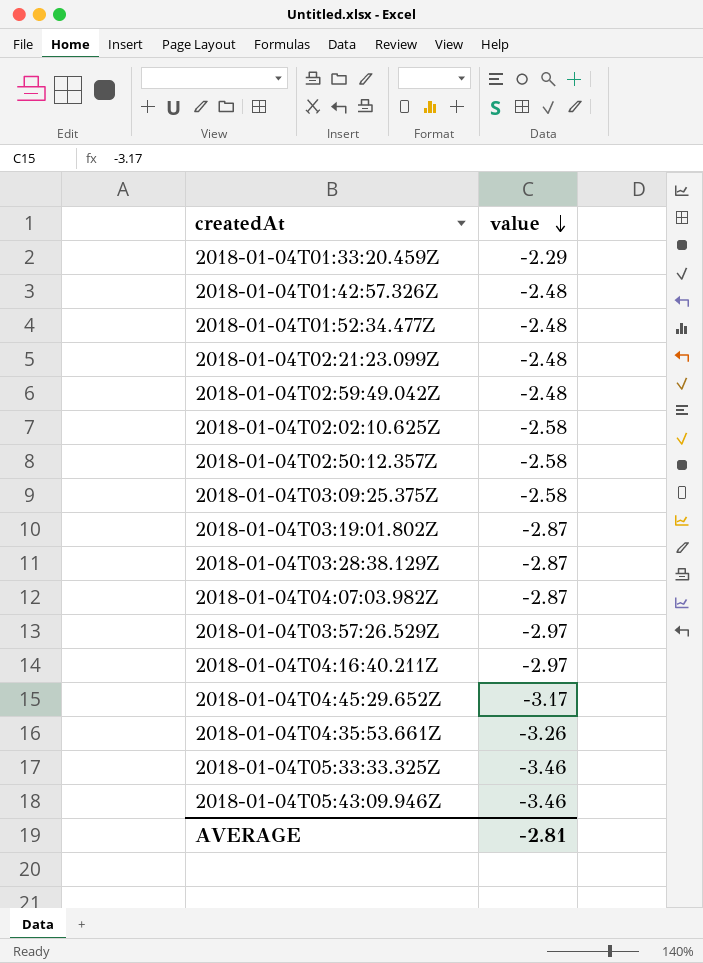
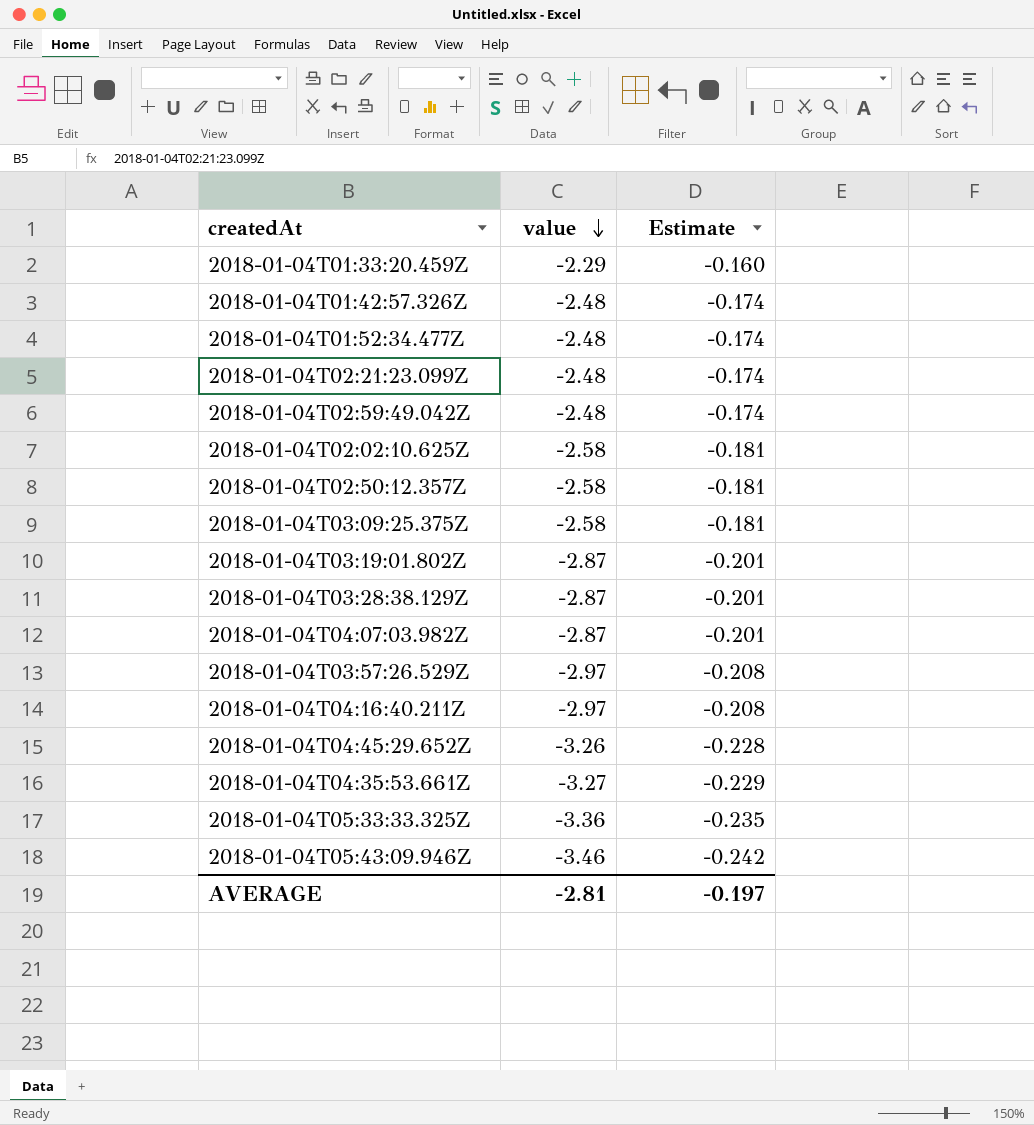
column Estimate | formula: none -> [value] * 0.07
2018-01-04T04:45:29.652Z | value: -3.17 -> -3.26
2018-01-04T04:35:53.661Z | value: -3.26 -> -3.27
2018-01-04T05:33:33.325Z | value: -3.46 -> -3.36

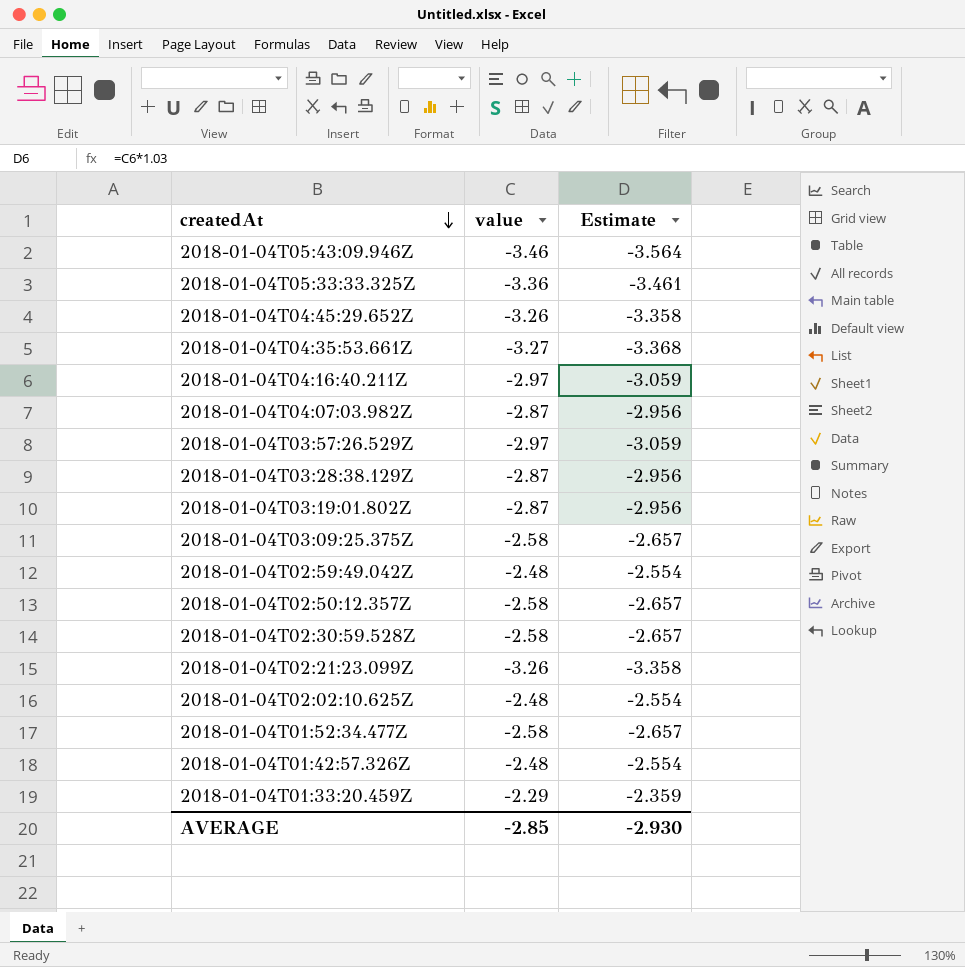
row order: value descending -> createdAt descending
column Estimate | formula: [value] * 0.07 -> [value] * 1.03
row 2018-01-04T02:30:59.528Z: none -> -2.58 | -2.657
2018-01-04T02:21:23.099Z | value: -2.48 -> -3.26
2018-01-04T02:02:10.625Z | value: -2.58 -> -2.48
2018-01-04T01:52:34.477Z | value: -2.48 -> -2.58
AVERAGE | value: -2.81 -> -2.85
AVERAGE | Estimate: -0.197 -> -2.930

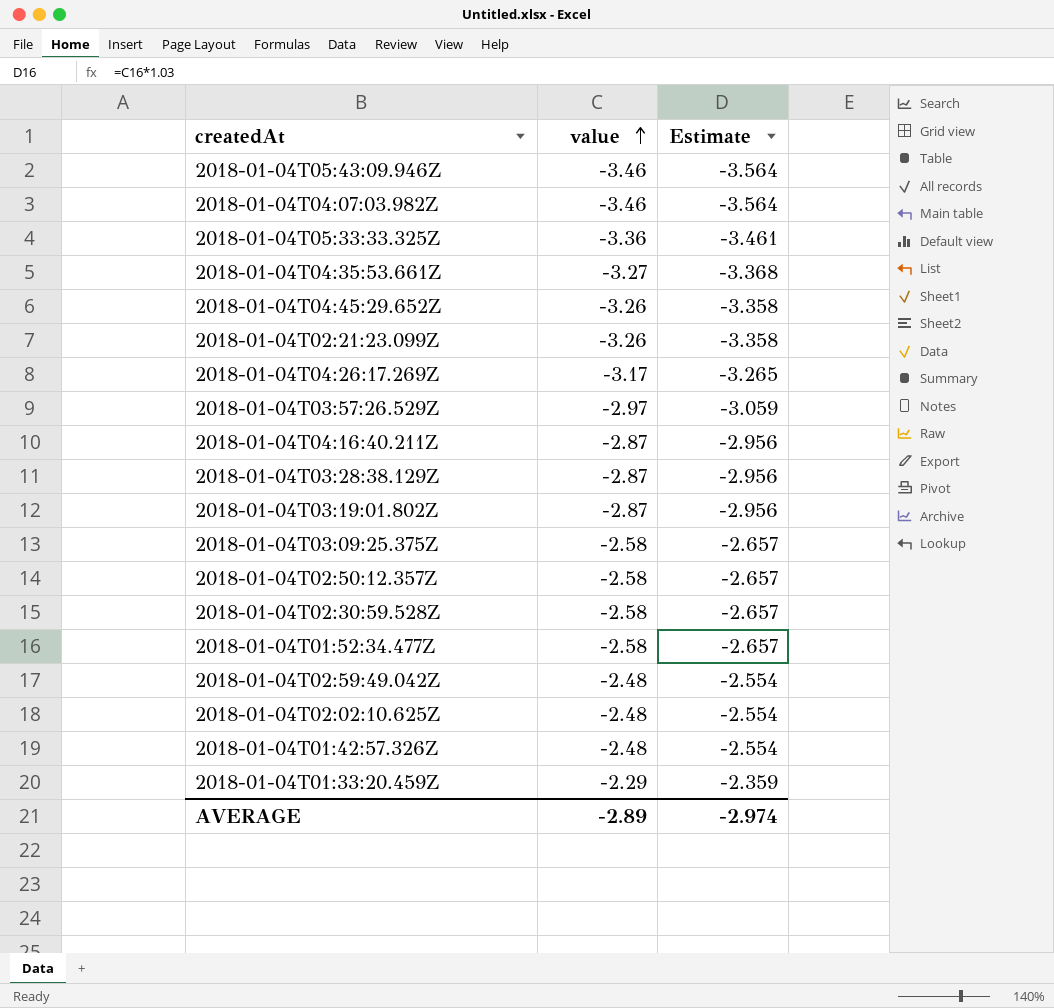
row order: createdAt descending -> value ascending
2018-01-04T04:07:03.982Z | value: -2.87 -> -3.46
2018-01-04T04:07:03.982Z | Estimate: -2.956 -> -3.564
row 2018-01-04T04:26:17.269Z: none -> -3.17 | -3.265
2018-01-04T04:16:40.211Z | value: -2.97 -> -2.87
2018-01-04T04:16:40.211Z | Estimate: -3.059 -> -2.956
AVERAGE | value: -2.85 -> -2.89
AVERAGE | Estimate: -2.930 -> -2.974

